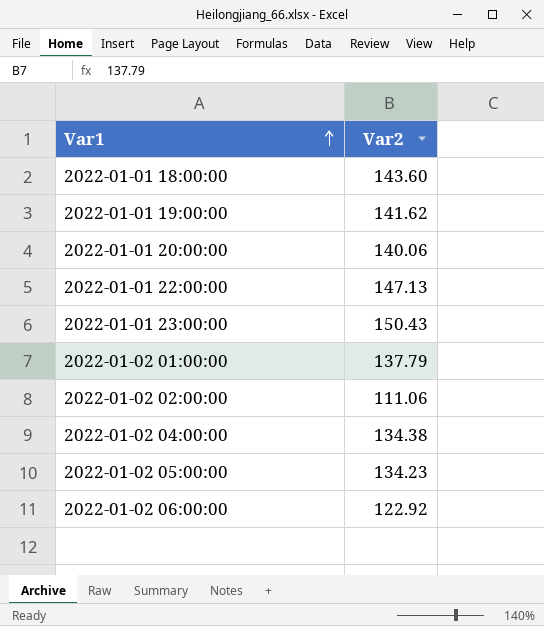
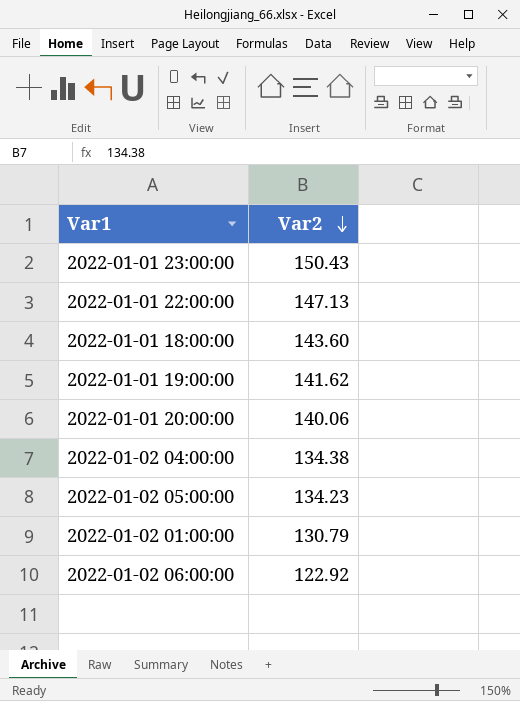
row order: Var1 ascending -> Var2 descending
row 2022-01-02 02:00:00: 111.06 -> none
2022-01-02 01:00:00 | Var2: 137.79 -> 130.79

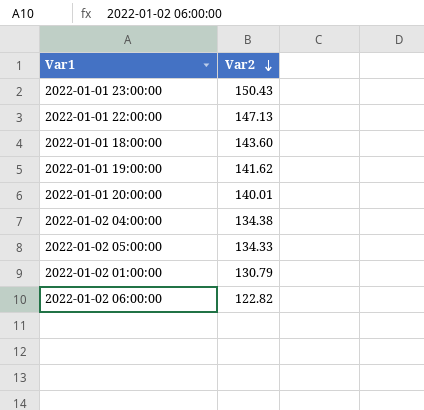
2022-01-01 20:00:00 | Var2: 140.06 -> 140.01
2022-01-02 05:00:00 | Var2: 134.23 -> 134.33
2022-01-02 06:00:00 | Var2: 122.92 -> 122.82

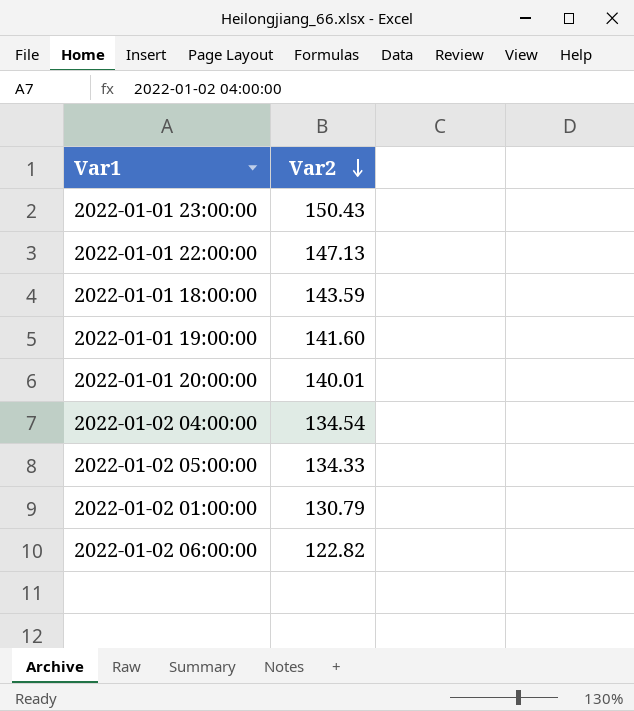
2022-01-01 18:00:00 | Var2: 143.60 -> 143.59
2022-01-01 19:00:00 | Var2: 141.62 -> 141.60
2022-01-02 04:00:00 | Var2: 134.38 -> 134.54

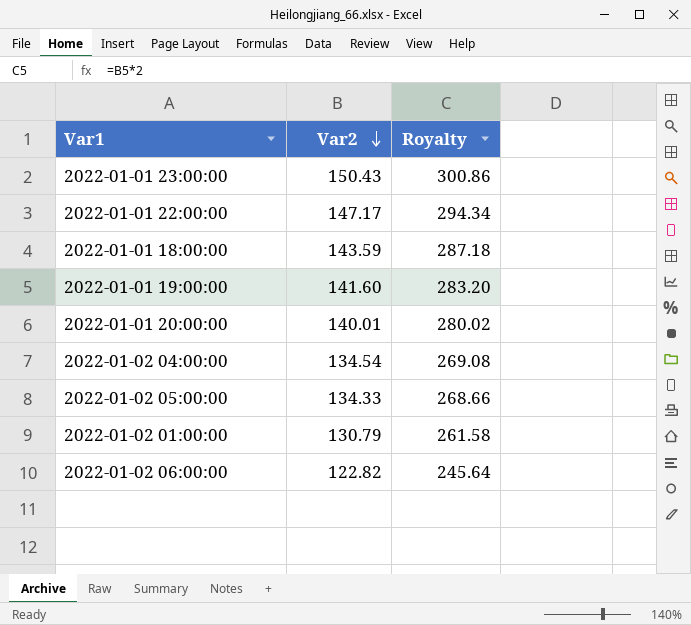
column Royalty | formula: none -> [Var2] * 2
2022-01-01 22:00:00 | Var2: 147.13 -> 147.17

